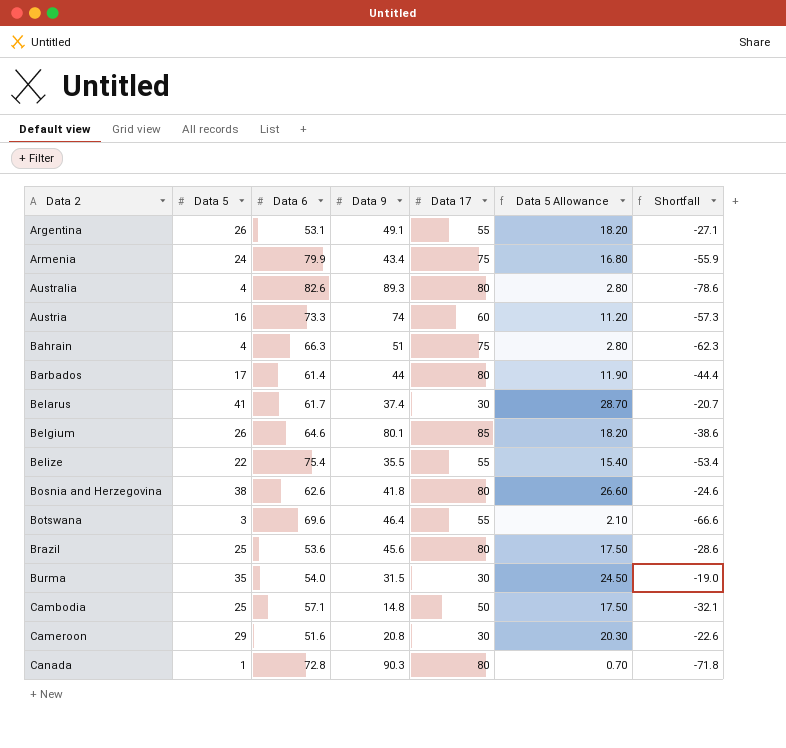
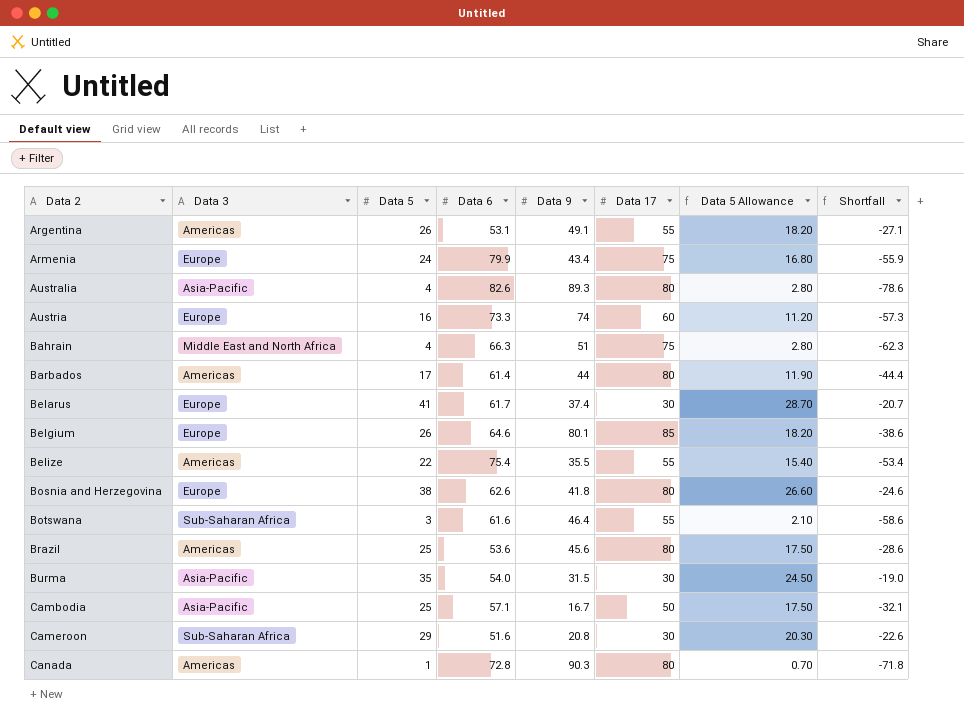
column Data 3 | position: none -> 2
Botswana | Data 6: 69.6 -> 61.6
Botswana | Shortfall: -66.6 -> -58.6
Cambodia | Data 9: 14.8 -> 16.7

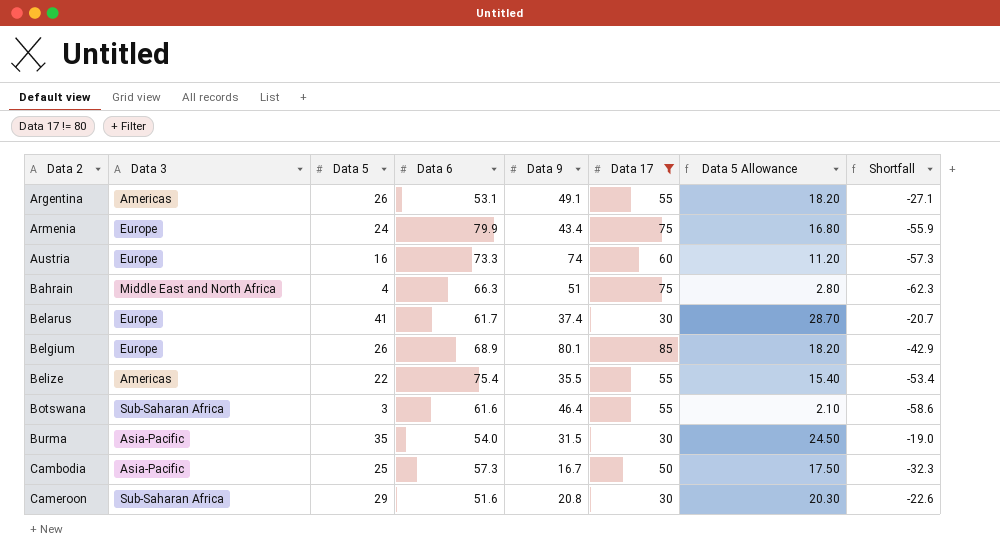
filter: none -> Data 17 != 80
Belgium | Data 6: 64.6 -> 68.9
Belgium | Shortfall: -38.6 -> -42.9
Cambodia | Data 6: 57.1 -> 57.3
Cambodia | Shortfall: -32.1 -> -32.3

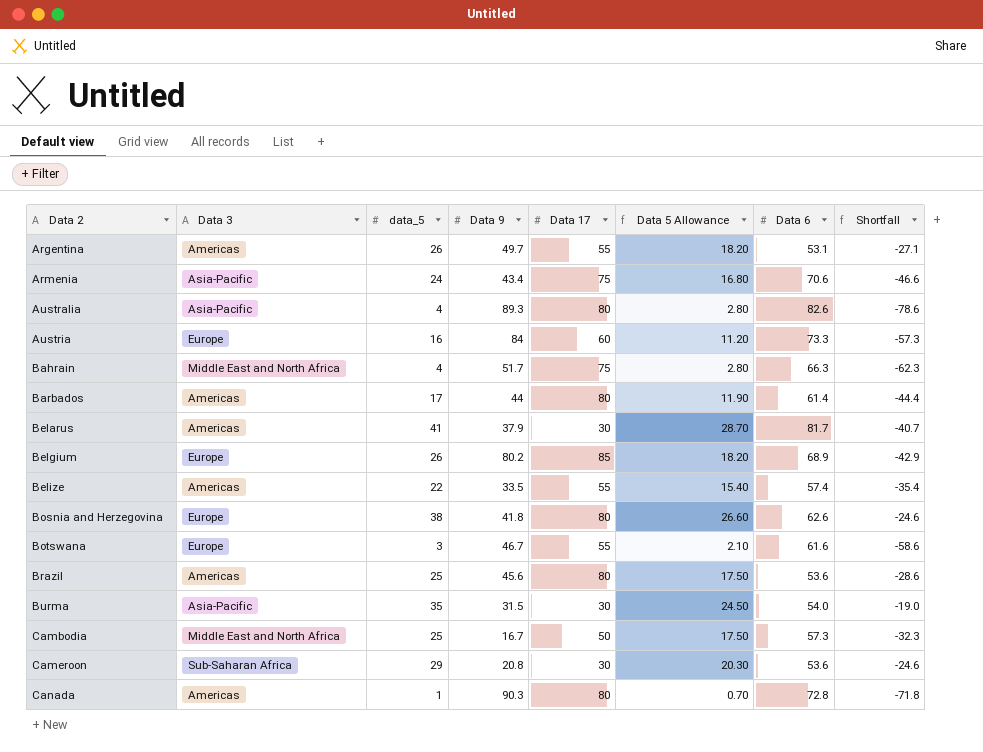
filter: Data 17 != 80 -> none
column name: Data 5 -> data_5
column Data 6 | position: 4 -> 7
Argentina | Data 9: 49.1 -> 49.7
Armenia | Data 3: Europe -> Asia-Pacific
Armenia | Data 6: 79.9 -> 70.6
Armenia | Shortfall: -55.9 -> -46.6
Austria | Data 9: 74 -> 84
Bahrain | Data 9: 51 -> 51.7
Belarus | Data 3: Europe -> Americas
Belarus | Data 9: 37.4 -> 37.9
Belarus | Data 6: 61.7 -> 81.7
Belarus | Shortfall: -20.7 -> -40.7
Belgium | Data 9: 80.1 -> 80.2
Belize | Data 9: 35.5 -> 33.5
Belize | Data 6: 75.4 -> 57.4
Belize | Shortfall: -53.4 -> -35.4
Botswana | Data 3: Sub-Saharan Africa -> Europe
Botswana | Data 9: 46.4 -> 46.7
Cambodia | Data 3: Asia-Pacific -> Middle East and North Africa
Cameroon | Data 6: 51.6 -> 53.6
Cameroon | Shortfall: -22.6 -> -24.6

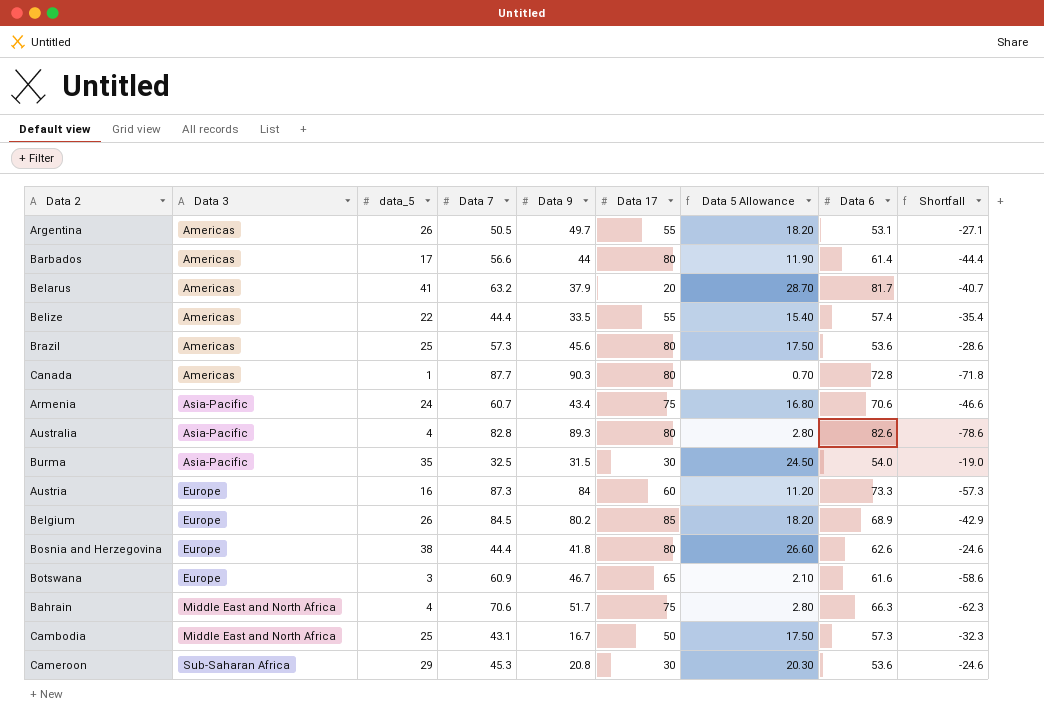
row order: Data 2 ascending -> Data 3 ascending
column Data 7 | position: none -> 4
Belarus | Data 17: 30 -> 20
Botswana | Data 17: 55 -> 65

